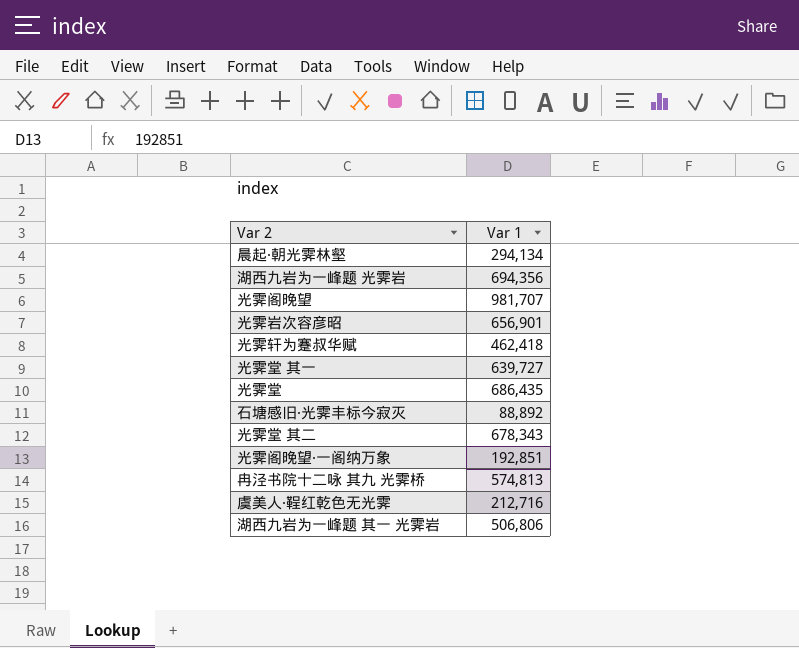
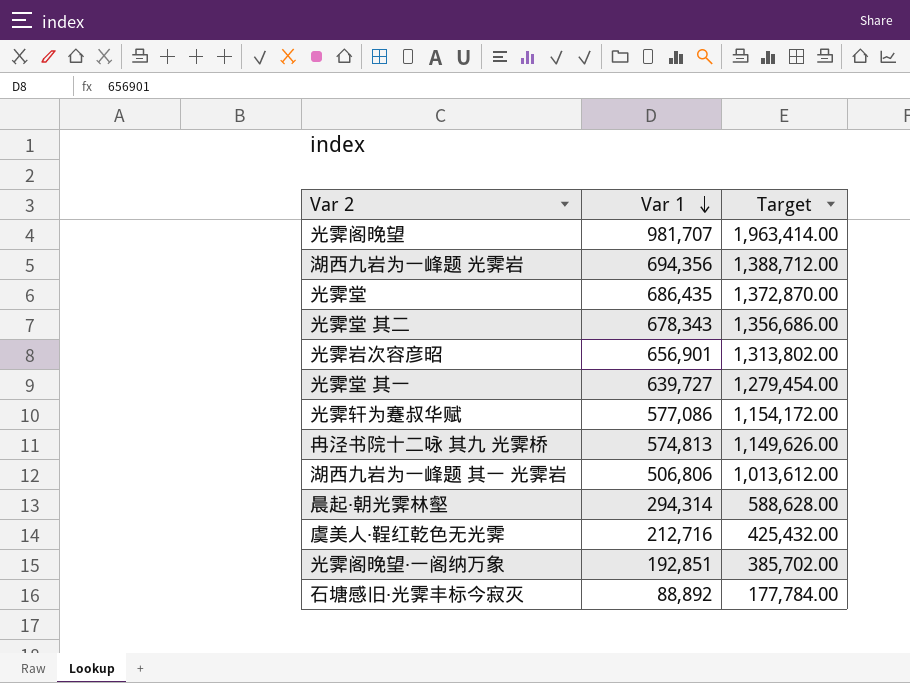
row order: none -> Var 1 descending
column Target | formula: none -> [Var 1] * 2
光霁轩为蹇叔华赋 | Var 1: 462,418 -> 577,086
晨起·朝光霁林壑 | Var 1: 294,134 -> 294,314

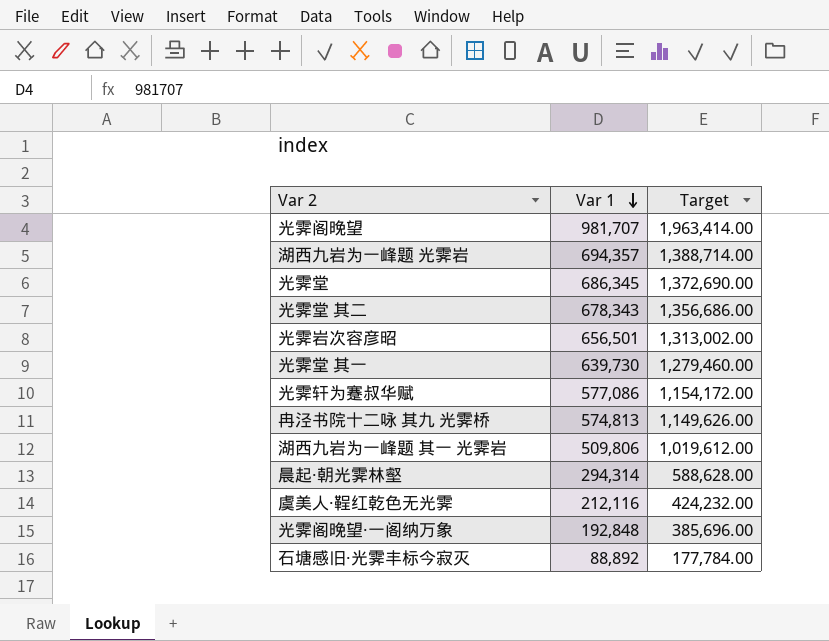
湖西九岩为一峰题 光霁岩 | Var 1: 694,356 -> 694,357
湖西九岩为一峰题 光霁岩 | Target: 1,388,712.00 -> 1,388,714.00
光霁堂 | Var 1: 686,435 -> 686,345
光霁堂 | Target: 1,372,870.00 -> 1,372,690.00
光霁岩次容彦昭 | Var 1: 656,901 -> 656,501
光霁岩次容彦昭 | Target: 1,313,802.00 -> 1,313,002.00
光霁堂 其一 | Var 1: 639,727 -> 639,730
光霁堂 其一 | Target: 1,279,454.00 -> 1,279,460.00
湖西九岩为一峰题 其一 光霁岩 | Var 1: 506,806 -> 509,806
湖西九岩为一峰题 其一 光霁岩 | Target: 1,013,612.00 -> 1,019,612.00
虞美人·鞓红乾色无光霁 | Var 1: 212,716 -> 212,116
虞美人·鞓红乾色无光霁 | Target: 425,432.00 -> 424,232.00
光霁阁晚望·一阁纳万象 | Var 1: 192,851 -> 192,848
光霁阁晚望·一阁纳万象 | Target: 385,702.00 -> 385,696.00

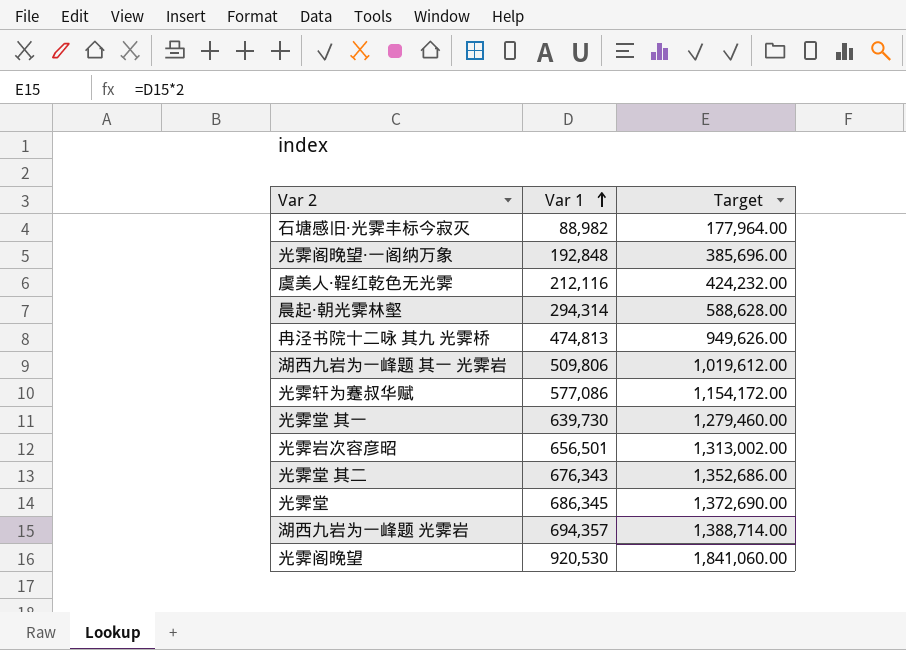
row order: Var 1 descending -> Var 1 ascending
石塘感旧·光霁丰标今寂灭 | Var 1: 88,892 -> 88,982
石塘感旧·光霁丰标今寂灭 | Target: 177,784.00 -> 177,964.00
冉泾书院十二咏 其九 光霁桥 | Var 1: 574,813 -> 474,813
冉泾书院十二咏 其九 光霁桥 | Target: 1,149,626.00 -> 949,626.00
光霁堂 其二 | Var 1: 678,343 -> 676,343
光霁堂 其二 | Target: 1,356,686.00 -> 1,352,686.00
光霁阁晚望 | Var 1: 981,707 -> 920,530
光霁阁晚望 | Target: 1,963,414.00 -> 1,841,060.00

